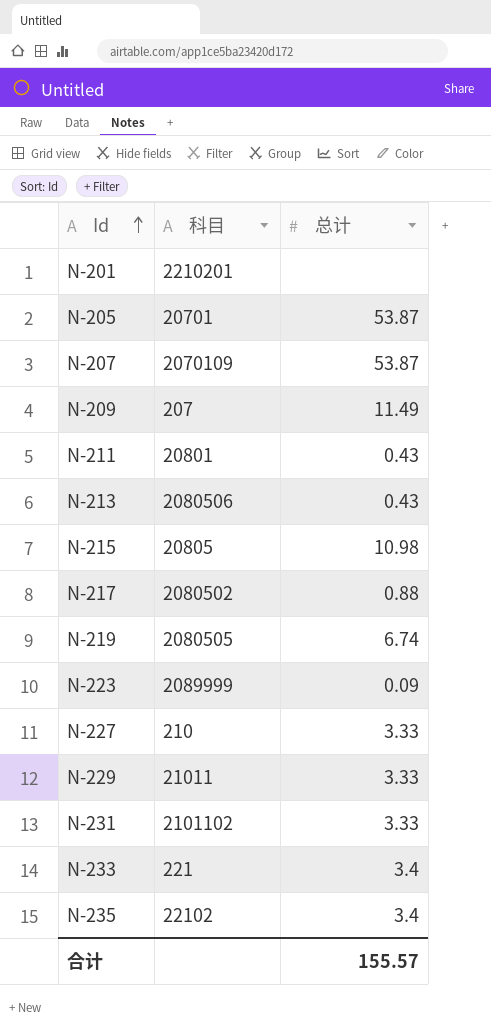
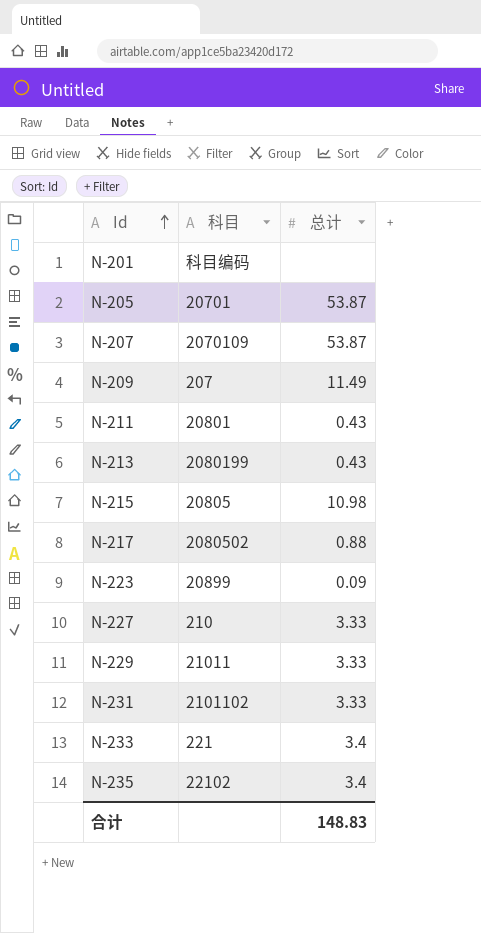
row N-219: 2080505 | 6.74 -> none
N-201 | 科目: 2210201 -> 科目编码
N-213 | 科目: 2080506 -> 2080199
N-223 | 科目: 2089999 -> 20899
合计 | 总计: 155.57 -> 148.83

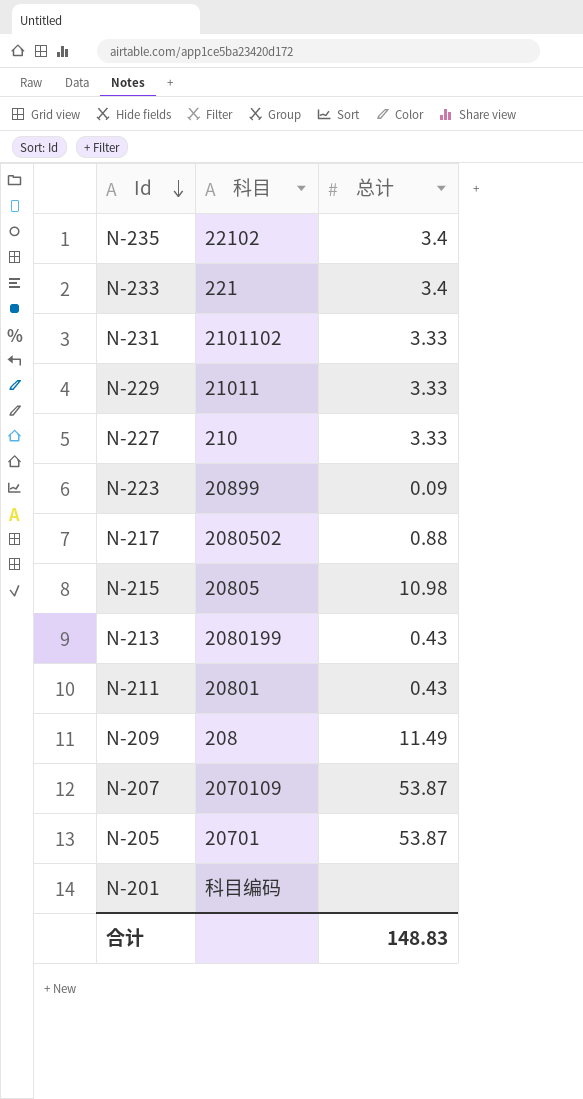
row order: Id ascending -> Id descending
N-209 | 科目: 207 -> 208

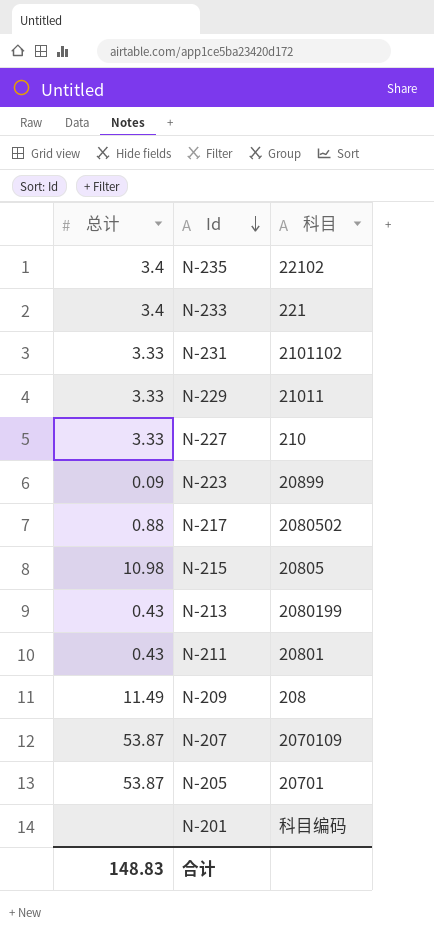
column 总计 | position: 3 -> 1

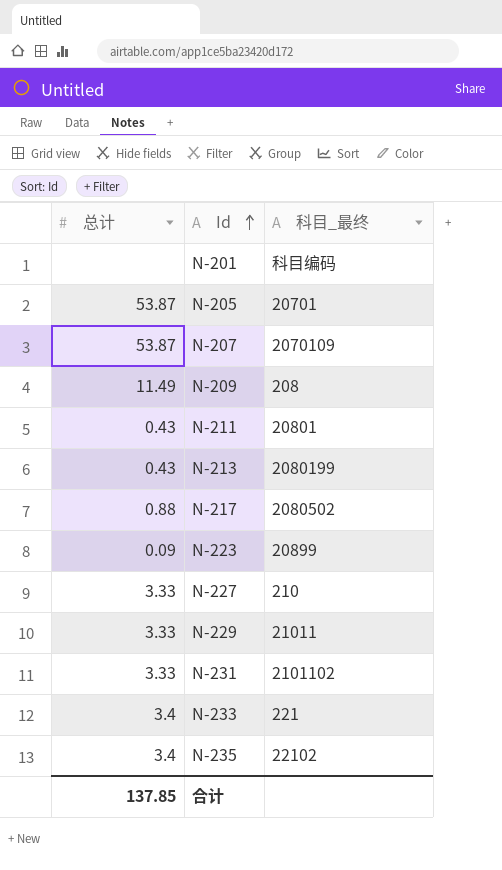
row order: Id descending -> Id ascending
column name: 科目 -> 科目_最终
row N-215: 10.98 | 20805 -> none
合计 | 总计: 148.83 -> 137.85

